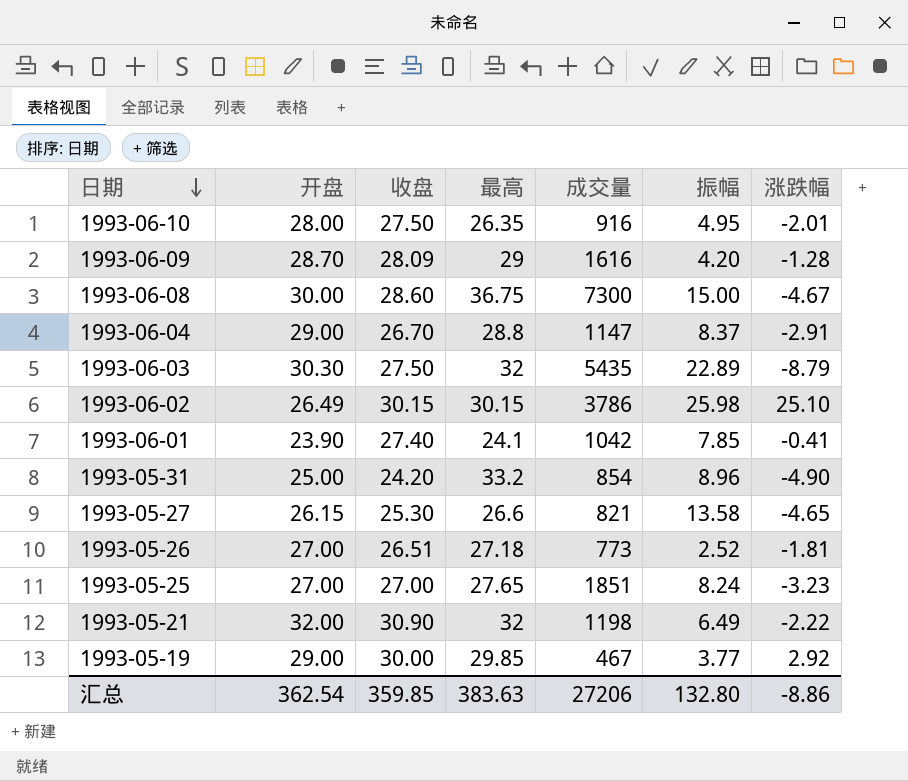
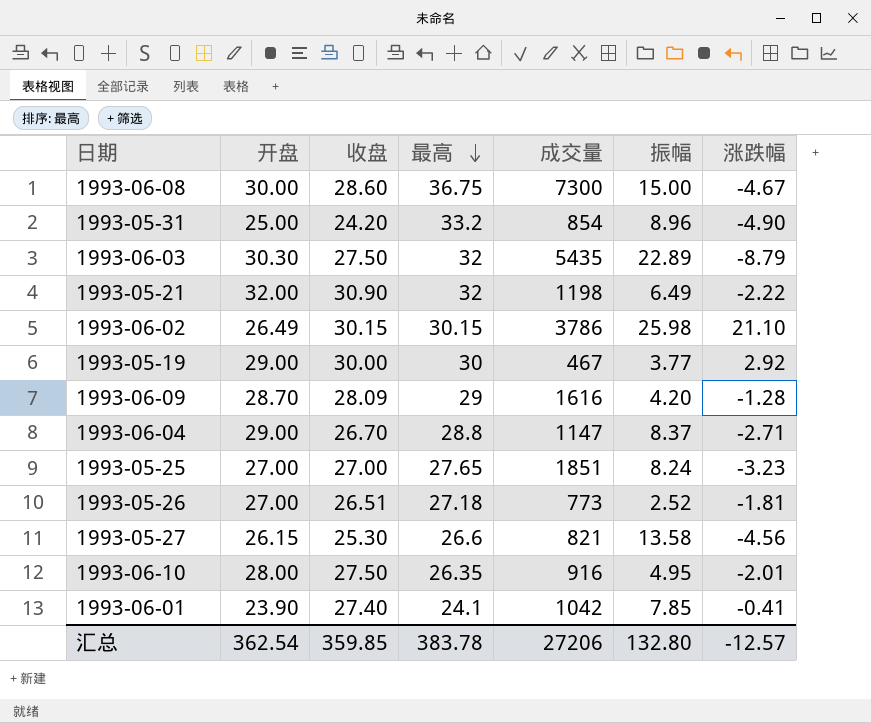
row order: 日期 descending -> 最高 descending
1993-06-02 | 涨跌幅: 25.10 -> 21.10
1993-05-19 | 最高: 29.85 -> 30
1993-06-04 | 涨跌幅: -2.91 -> -2.71
1993-05-27 | 涨跌幅: -4.65 -> -4.56
汇总 | 最高: 383.63 -> 383.78
汇总 | 涨跌幅: -8.86 -> -12.57

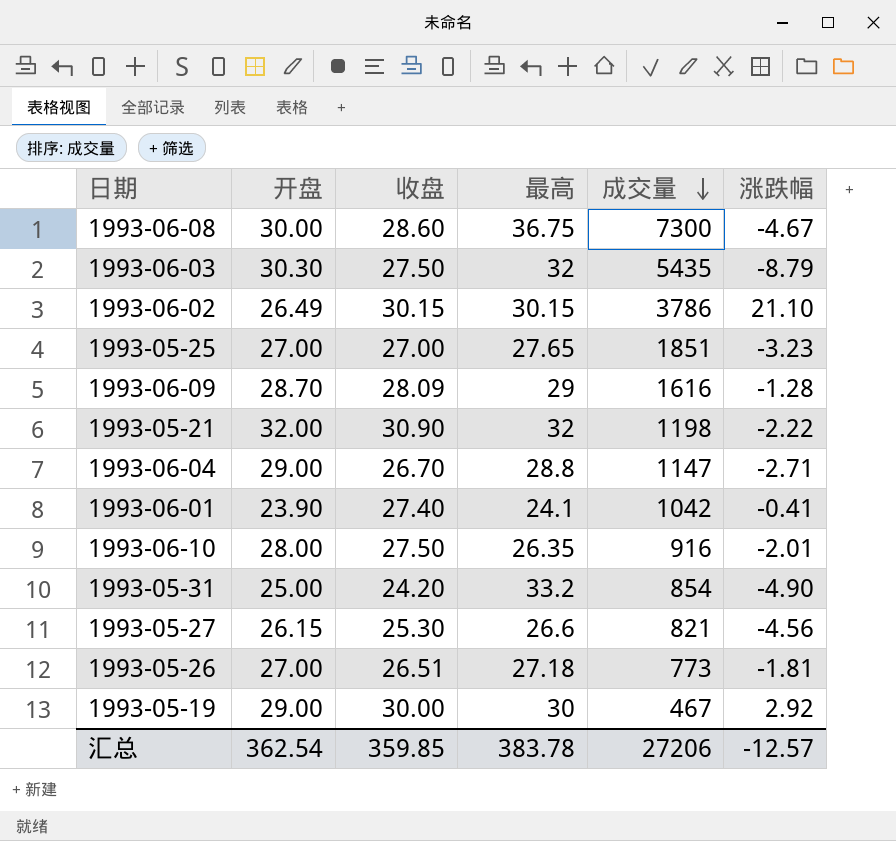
row order: 最高 descending -> 成交量 descending
column 振幅 | position: 6 -> none

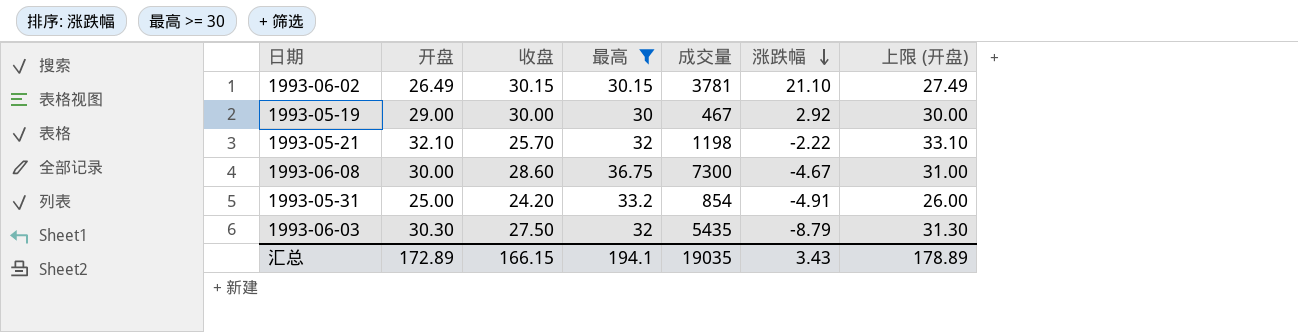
filter: none -> 最高 >= 30
row order: 成交量 descending -> 涨跌幅 descending
column 上限 (开盘) | formula: none -> [开盘] + 1
1993-06-02 | 成交量: 3786 -> 3781
1993-05-21 | 开盘: 32.00 -> 32.10
1993-05-21 | 收盘: 30.90 -> 25.70
1993-05-31 | 涨跌幅: -4.90 -> -4.91
汇总 | 开盘: 362.54 -> 172.89
汇总 | 收盘: 359.85 -> 166.15
汇总 | 最高: 383.78 -> 194.1
汇总 | 成交量: 27206 -> 19035
汇总 | 涨跌幅: -12.57 -> 3.43

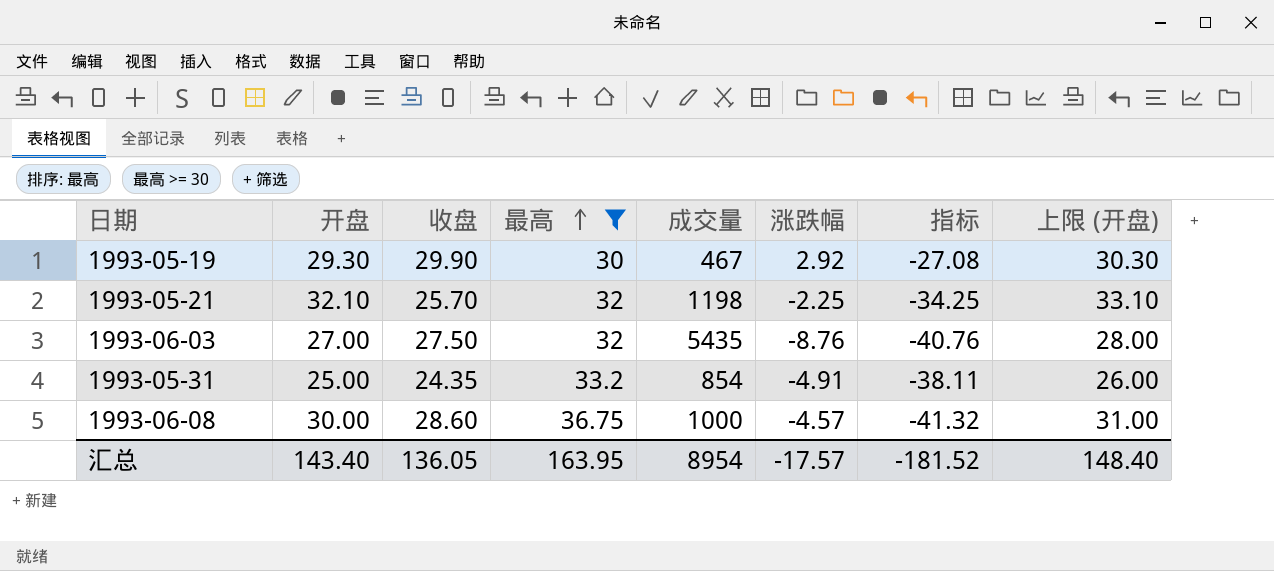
row order: 涨跌幅 descending -> 最高 ascending
column 指标 | formula: none -> [涨跌幅] - [最高]
row 1993-06-02: 26.49 | 30.15 | 30.15 | 3781 | 21.10 | 27.49 -> none
1993-05-19 | 开盘: 29.00 -> 29.30
1993-05-19 | 收盘: 30.00 -> 29.90
1993-05-19 | 上限 (开盘): 30.00 -> 30.30
1993-05-21 | 涨跌幅: -2.22 -> -2.25
1993-06-03 | 开盘: 30.30 -> 27.00
1993-06-03 | 涨跌幅: -8.79 -> -8.76
1993-06-03 | 上限 (开盘): 31.30 -> 28.00
1993-05-31 | 收盘: 24.20 -> 24.35
1993-06-08 | 成交量: 7300 -> 1000
1993-06-08 | 涨跌幅: -4.67 -> -4.57
汇总 | 开盘: 172.89 -> 143.40
汇总 | 收盘: 166.15 -> 136.05
汇总 | 最高: 194.1 -> 163.95
汇总 | 成交量: 19035 -> 8954
汇总 | 涨跌幅: 3.43 -> -17.57
汇总 | 上限 (开盘): 178.89 -> 148.40

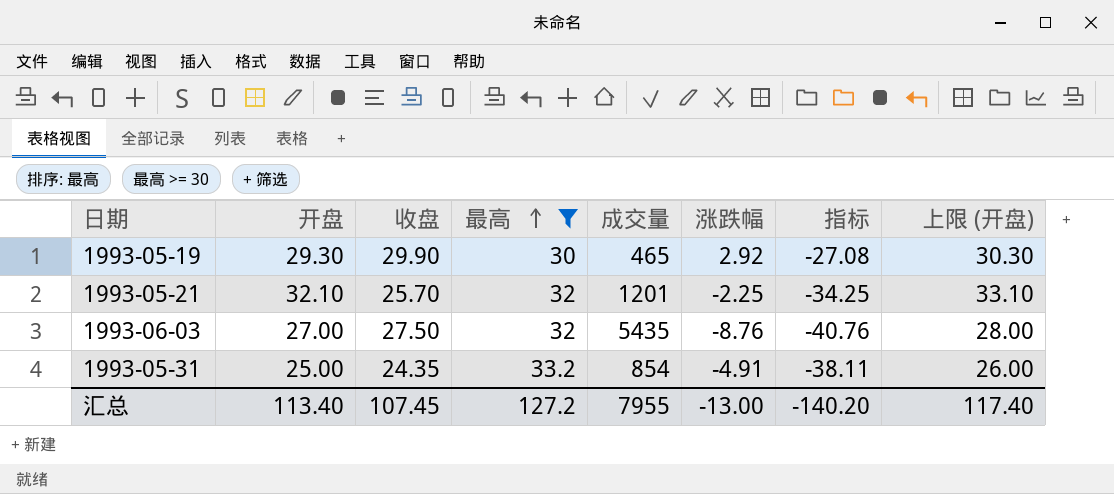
row 1993-06-08: 30.00 | 28.60 | 36.75 | 1000 | -4.57 | -41.32 | 31.00 -> none
1993-05-19 | 成交量: 467 -> 465
1993-05-21 | 成交量: 1198 -> 1201
汇总 | 开盘: 143.40 -> 113.40
汇总 | 收盘: 136.05 -> 107.45
汇总 | 最高: 163.95 -> 127.2
汇总 | 成交量: 8954 -> 7955
汇总 | 涨跌幅: -17.57 -> -13.00
汇总 | 指标: -181.52 -> -140.20
汇总 | 上限 (开盘): 148.40 -> 117.40

